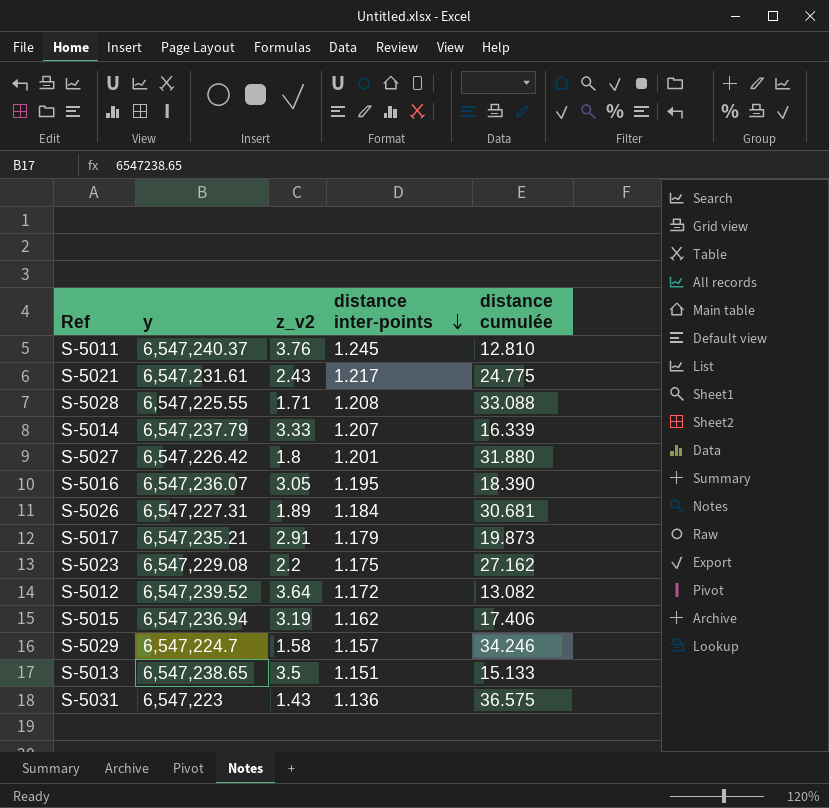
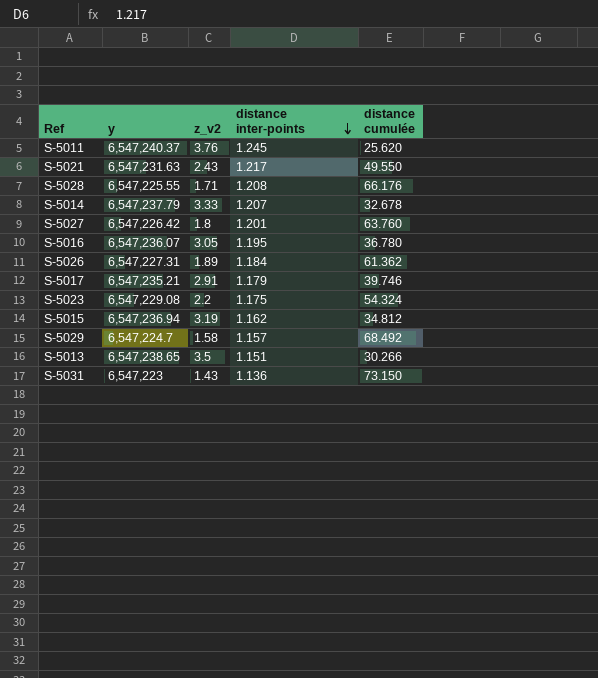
row S-5012: 6,547,239.52 | 3.64 | 1.172 | 13.082 -> none
S-5011 | distance cumulée: 12.810 -> 25.620
S-5021 | y: 6,547,231.61 -> 6,547,231.63
S-5021 | distance cumulée: 24.775 -> 49.550
S-5028 | distance cumulée: 33.088 -> 66.176
S-5014 | distance cumulée: 16.339 -> 32.678
S-5027 | distance cumulée: 31.880 -> 63.760
S-5016 | distance cumulée: 18.390 -> 36.780
S-5026 | distance cumulée: 30.681 -> 61.362
S-5017 | distance cumulée: 19.873 -> 39.746
S-5023 | distance cumulée: 27.162 -> 54.324
S-5015 | distance cumulée: 17.406 -> 34.812
S-5029 | distance cumulée: 34.246 -> 68.492
S-5013 | distance cumulée: 15.133 -> 30.266
S-5031 | distance cumulée: 36.575 -> 73.150

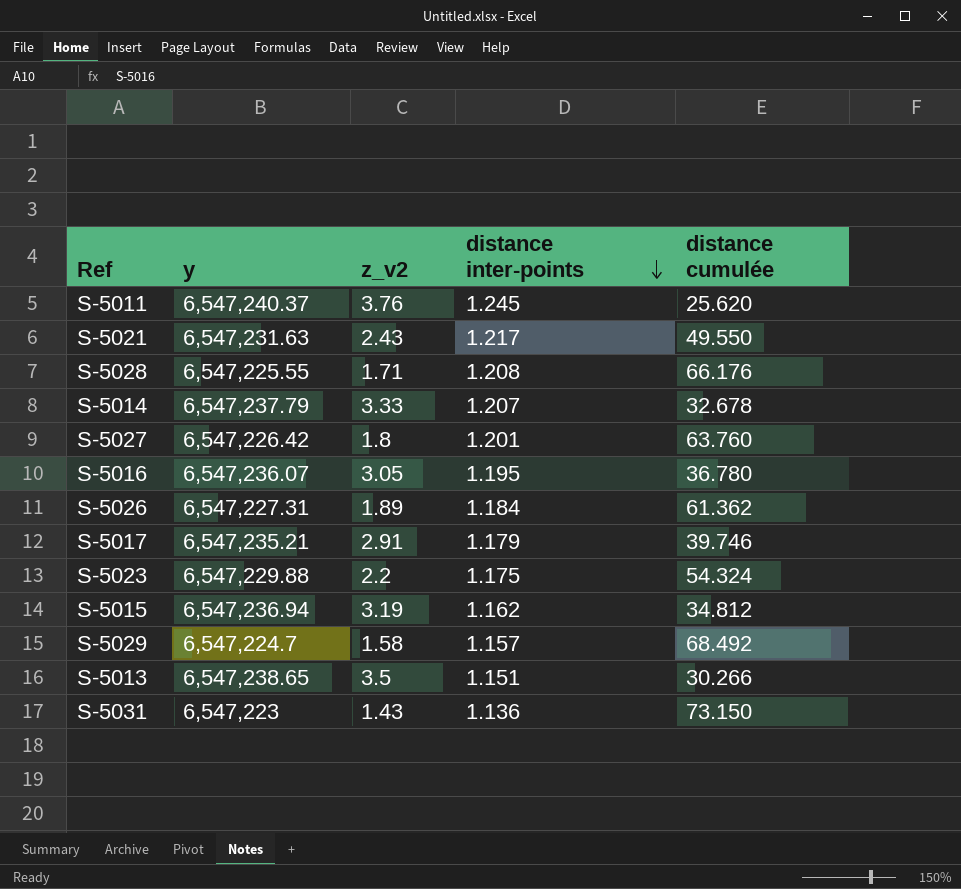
S-5023 | y: 6,547,229.08 -> 6,547,229.88

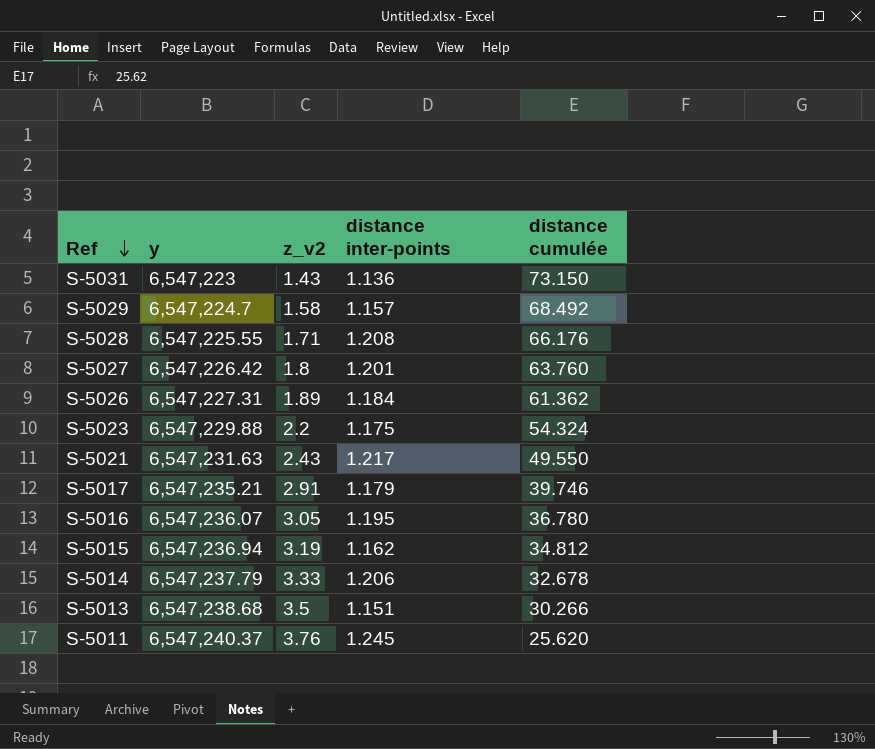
row order: distance inter-points descending -> Ref descending
S-5014 | distance inter-points: 1.207 -> 1.206
S-5013 | y: 6,547,238.65 -> 6,547,238.68

